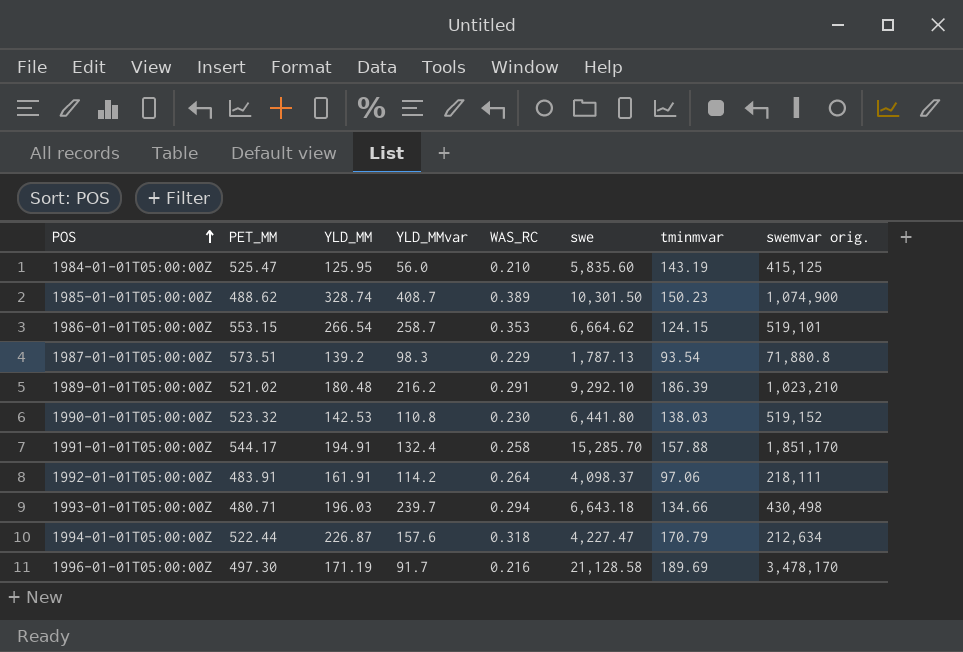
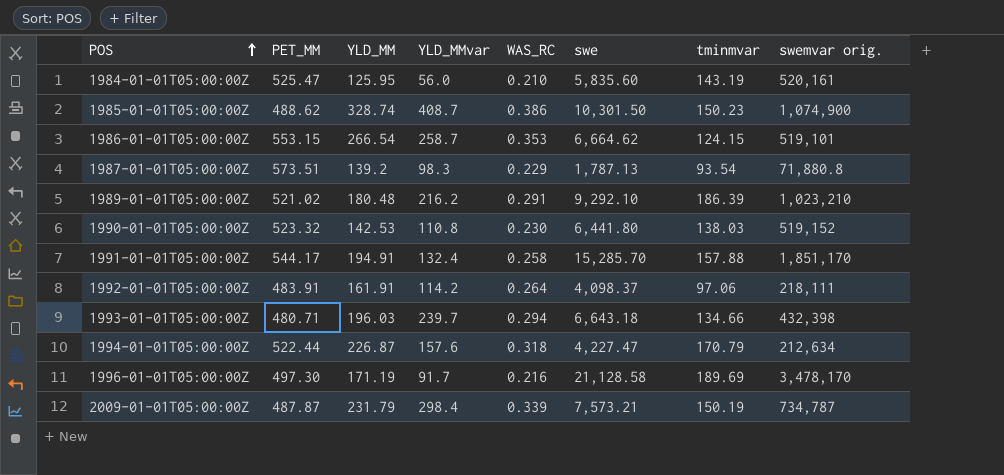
1984-01-01T05:00:00Z | swemvar orig.: 415,125 -> 520,161
1985-01-01T05:00:00Z | WAS_RC: 0.389 -> 0.386
1993-01-01T05:00:00Z | swemvar orig.: 430,498 -> 432,398
row 2009-01-01T05:00:00Z: none -> 487.87 | 231.79 | 298.4 | 0.339 | 7,573.21 | 150.19 | 734,787

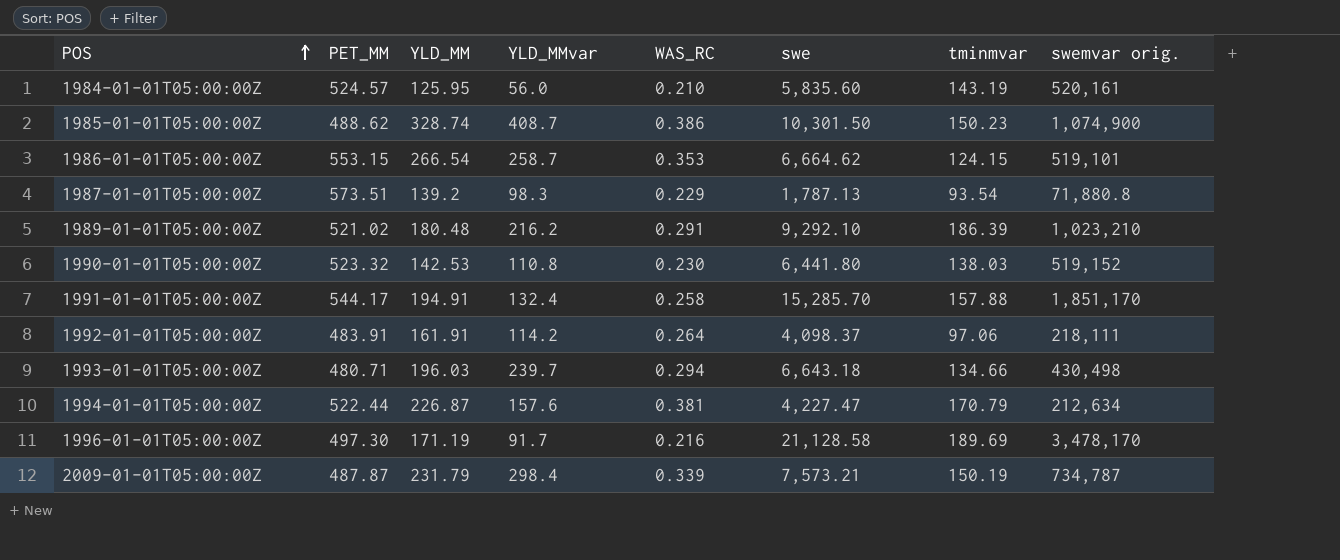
1984-01-01T05:00:00Z | PET_MM: 525.47 -> 524.57
1993-01-01T05:00:00Z | swemvar orig.: 432,398 -> 430,498
1994-01-01T05:00:00Z | WAS_RC: 0.318 -> 0.381

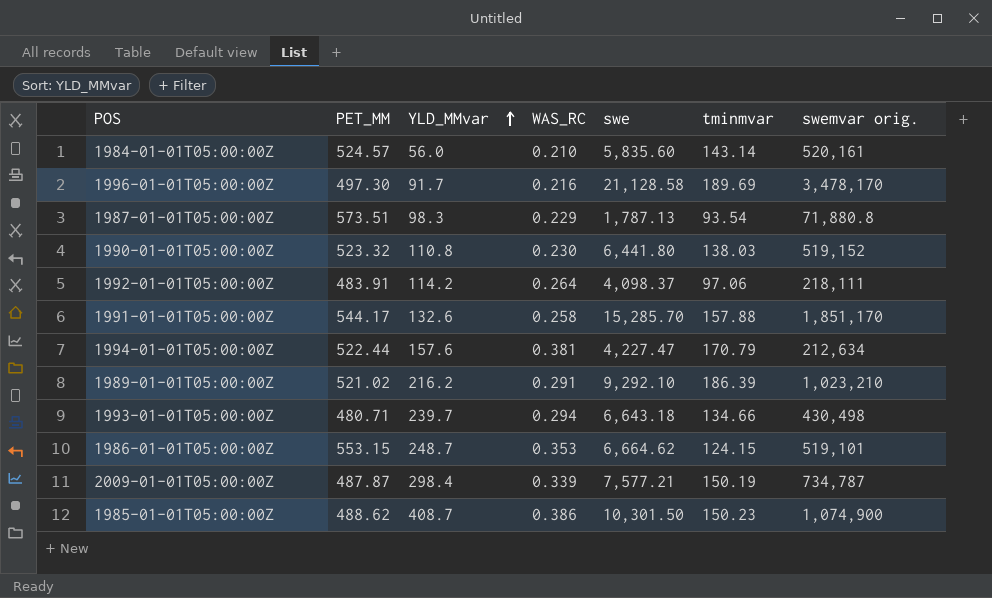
row order: POS ascending -> YLD_MMvar ascending
column YLD_MM | position: 3 -> none
1984-01-01T05:00:00Z | tminmvar: 143.19 -> 143.14
1991-01-01T05:00:00Z | YLD_MMvar: 132.4 -> 132.6
1986-01-01T05:00:00Z | YLD_MMvar: 258.7 -> 248.7
2009-01-01T05:00:00Z | swe: 7,573.21 -> 7,577.21

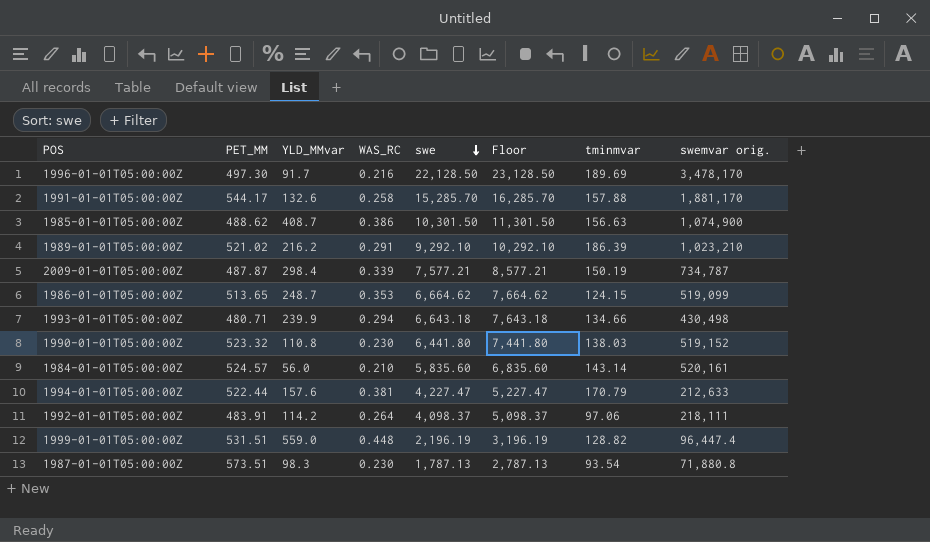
row order: YLD_MMvar ascending -> swe descending
column Floor | formula: none -> [swe] + 1000
1996-01-01T05:00:00Z | swe: 21,128.58 -> 22,128.50
1991-01-01T05:00:00Z | swemvar orig.: 1,851,170 -> 1,881,170
1985-01-01T05:00:00Z | tminmvar: 150.23 -> 156.63
1986-01-01T05:00:00Z | PET_MM: 553.15 -> 513.65
1986-01-01T05:00:00Z | swemvar orig.: 519,101 -> 519,099
1993-01-01T05:00:00Z | YLD_MMvar: 239.7 -> 239.9
1994-01-01T05:00:00Z | swemvar orig.: 212,634 -> 212,633
row 1999-01-01T05:00:00Z: none -> 531.51 | 559.0 | 0.448 | 2,196.19 | 3,196.19 | 128.82 | 96,447.4
1987-01-01T05:00:00Z | WAS_RC: 0.229 -> 0.230

